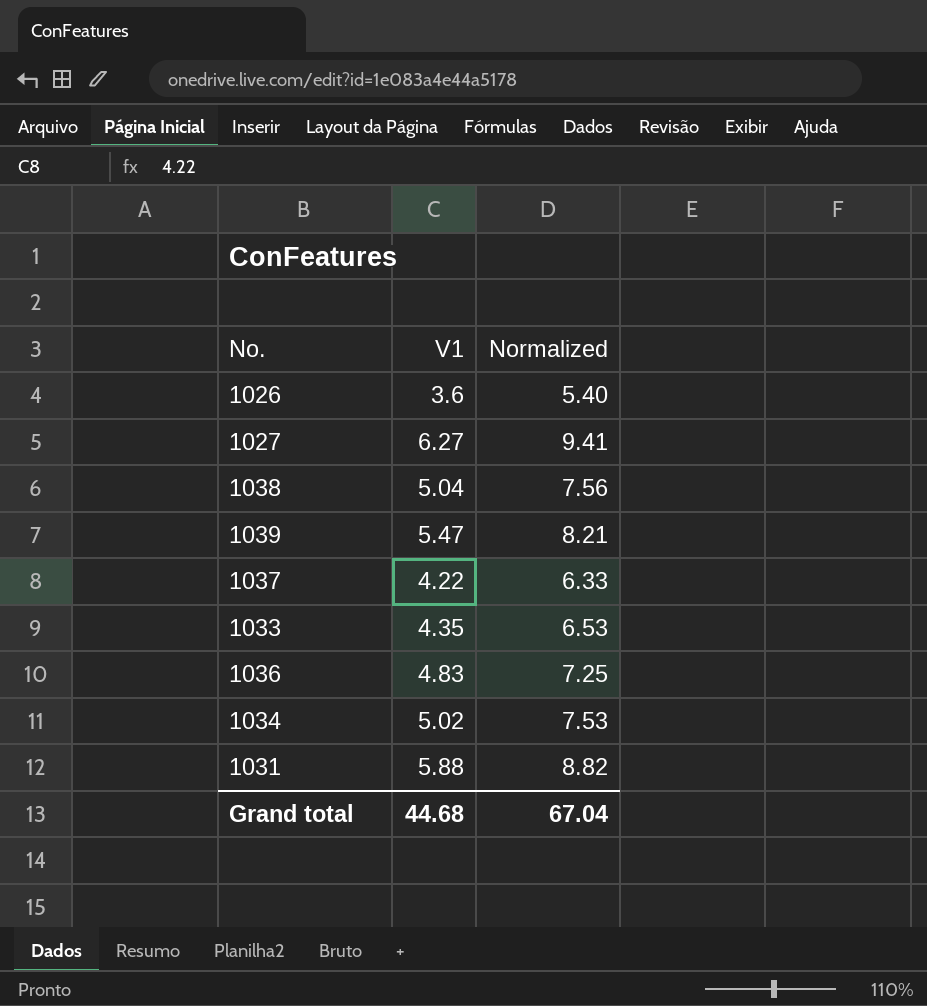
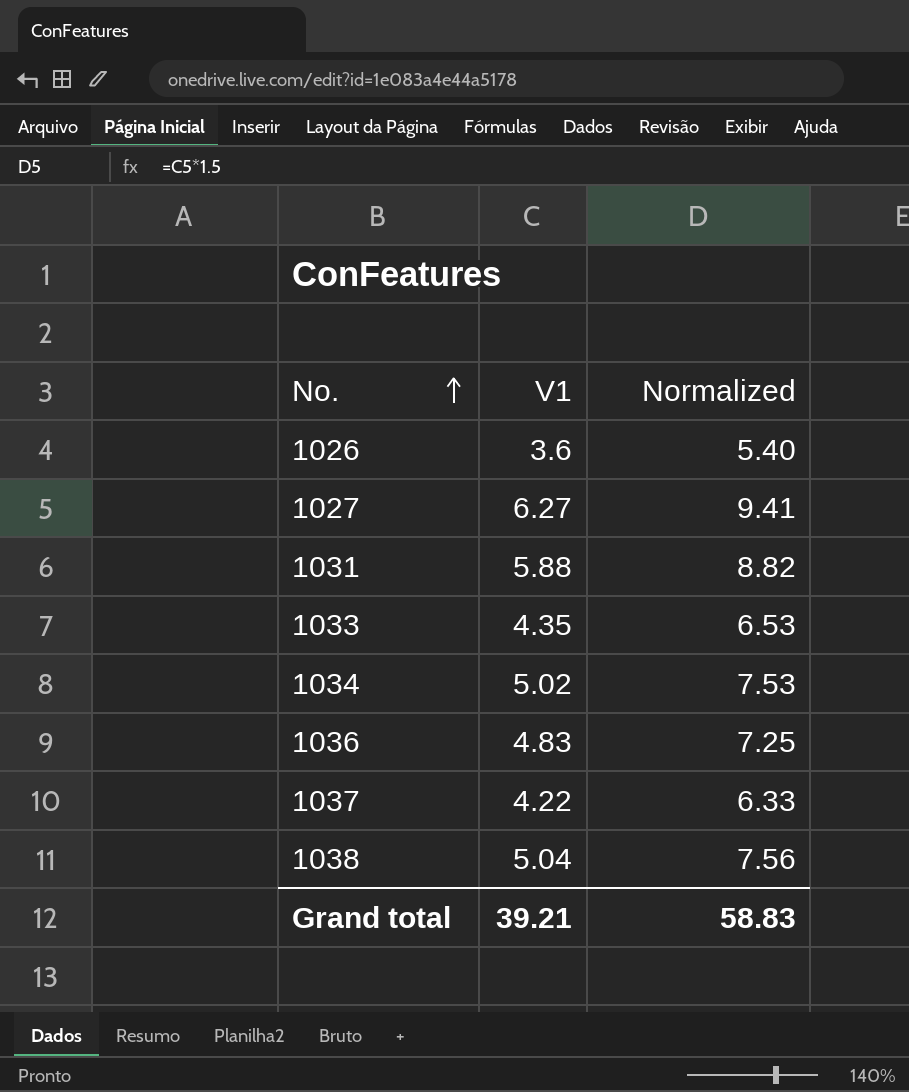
row order: none -> No. ascending
row 1039: 5.47 | 8.21 -> none
Grand total | V1: 44.68 -> 39.21
Grand total | Normalized: 67.04 -> 58.83

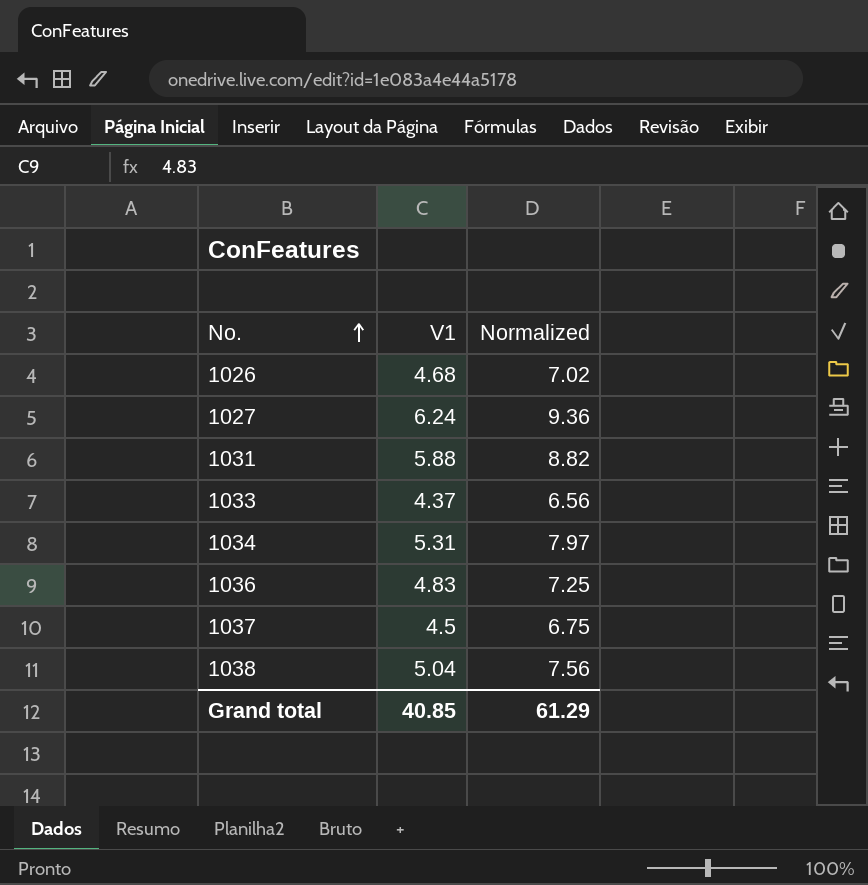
1026 | V1: 3.6 -> 4.68
1026 | Normalized: 5.40 -> 7.02
1027 | V1: 6.27 -> 6.24
1027 | Normalized: 9.41 -> 9.36
1033 | V1: 4.35 -> 4.37
1033 | Normalized: 6.53 -> 6.56
1034 | V1: 5.02 -> 5.31
1034 | Normalized: 7.53 -> 7.97
1037 | V1: 4.22 -> 4.5
1037 | Normalized: 6.33 -> 6.75
Grand total | V1: 39.21 -> 40.85
Grand total | Normalized: 58.83 -> 61.29

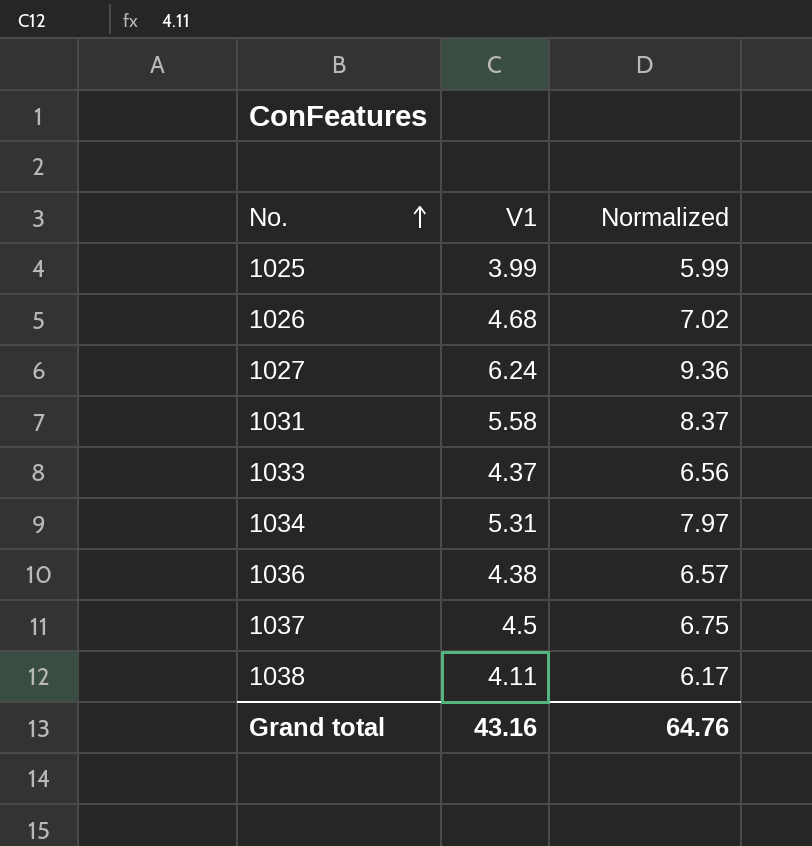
row 1025: none -> 3.99 | 5.99
1031 | V1: 5.88 -> 5.58
1031 | Normalized: 8.82 -> 8.37
1036 | V1: 4.83 -> 4.38
1036 | Normalized: 7.25 -> 6.57
1038 | V1: 5.04 -> 4.11
1038 | Normalized: 7.56 -> 6.17
Grand total | V1: 40.85 -> 43.16
Grand total | Normalized: 61.29 -> 64.76

